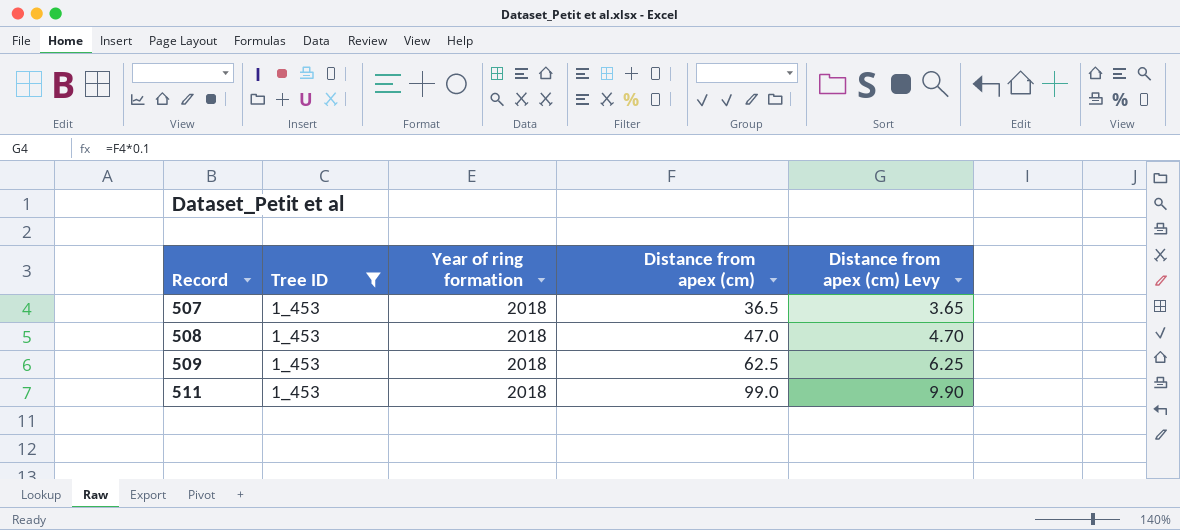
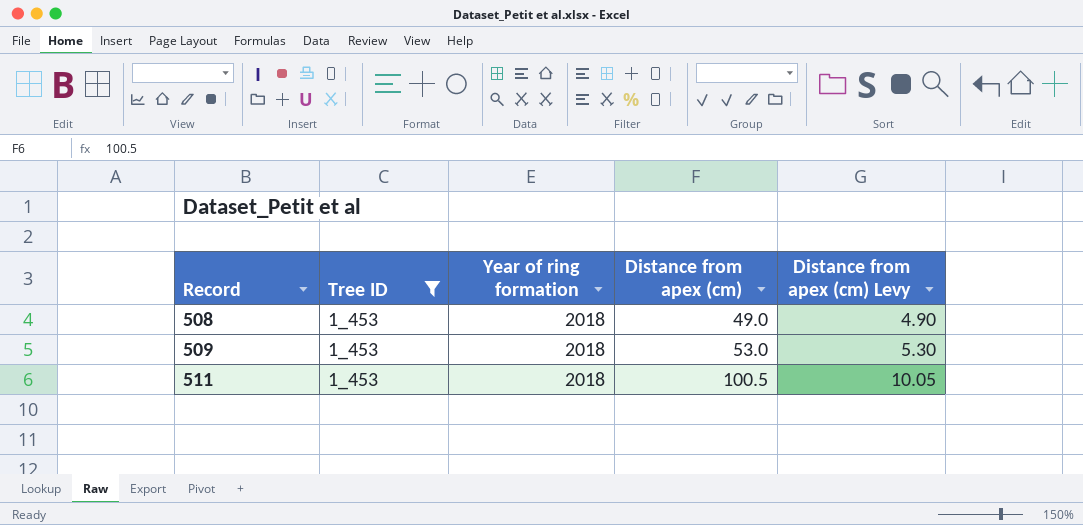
row 507: 1_453 | 2018 | 36.5 | 3.65 -> none
508 | Distance from apex (cm): 47.0 -> 49.0
508 | Distance from apex (cm) Levy: 4.70 -> 4.90
509 | Distance from apex (cm): 62.5 -> 53.0
509 | Distance from apex (cm) Levy: 6.25 -> 5.30
511 | Distance from apex (cm): 99.0 -> 100.5
511 | Distance from apex (cm) Levy: 9.90 -> 10.05

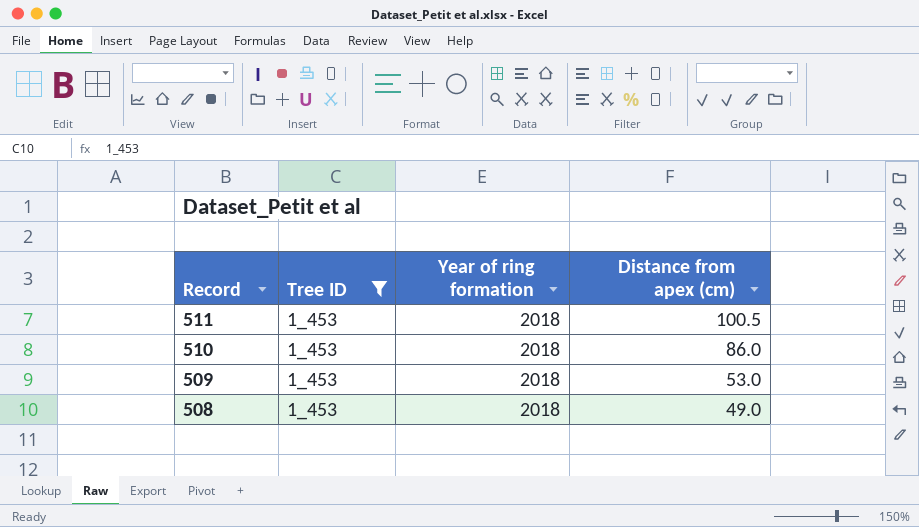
row order: Record ascending -> Record descending
column Distance from apex (cm) Levy | formula: [Distance from apex (cm)] * 0.1 -> none
row 510: none -> 1_453 | 2018 | 86.0

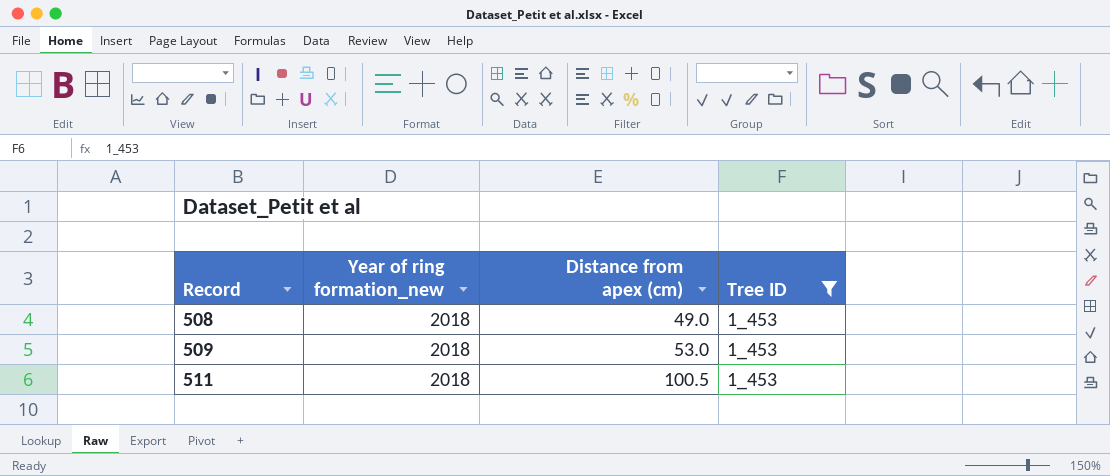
row order: Record descending -> Record ascending
column name: Year of ring formation -> Year of ring formation_new
column Tree ID | position: 2 -> 4
row 510: 1_453 | 2018 | 86.0 -> none

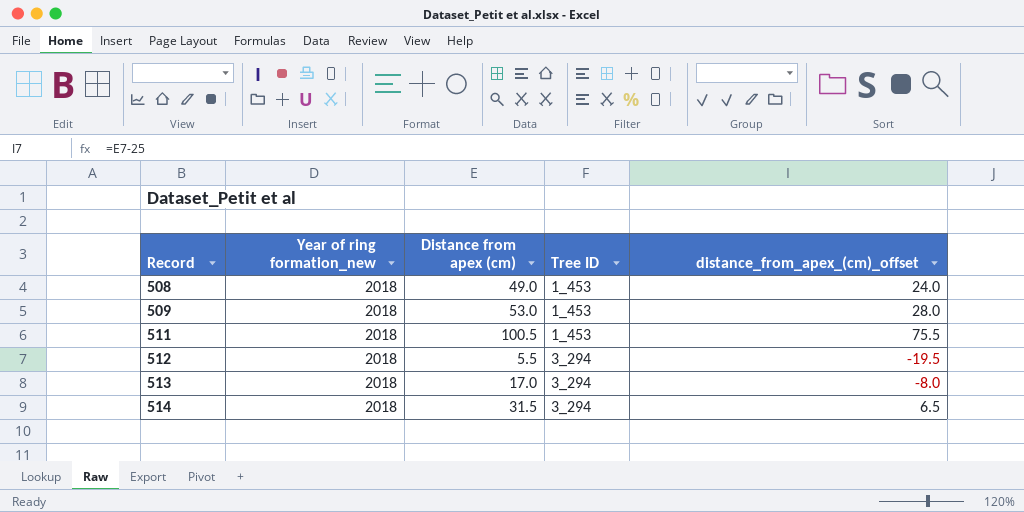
filter: Tree ID = 1_453 -> none
column distance_from_apex_(cm)_offset | formula: none -> [Distance from apex (cm)] - 25

